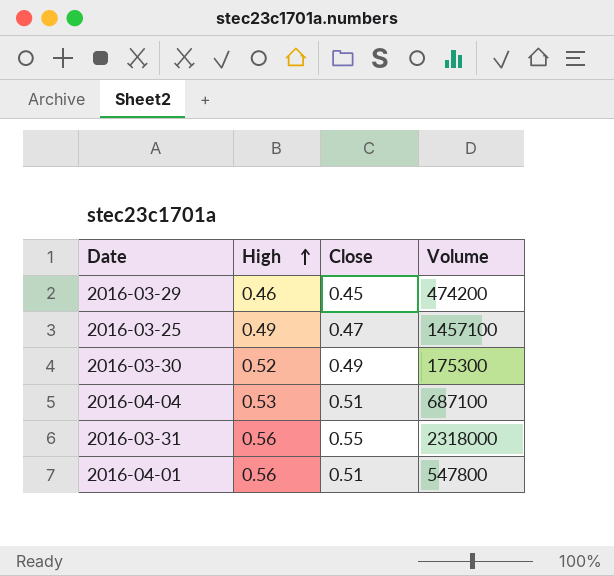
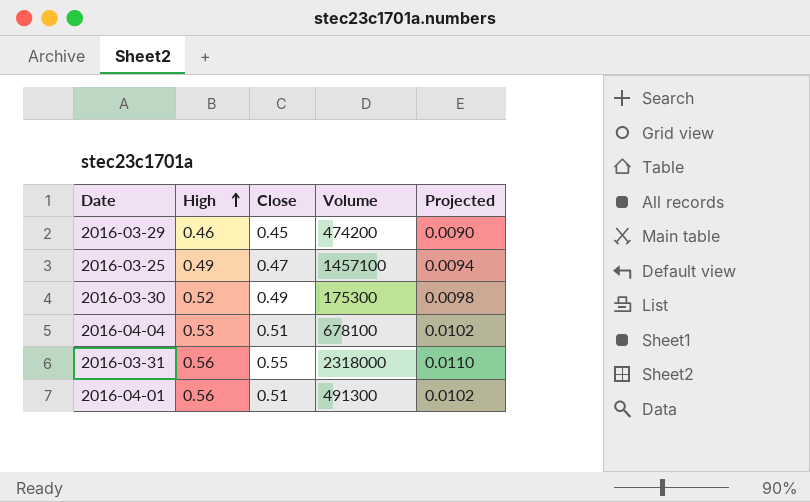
column Projected | formula: none -> [Close] * 0.02
2016-04-04 | Volume: 687100 -> 678100
2016-04-01 | Volume: 547800 -> 491300

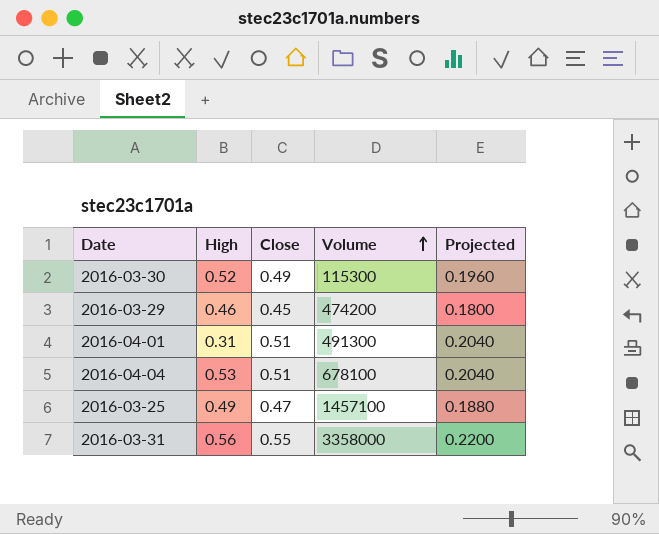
row order: High ascending -> Volume ascending
column Projected | formula: [Close] * 0.02 -> [Close] * 0.4
2016-03-30 | Volume: 175300 -> 115300
2016-04-01 | High: 0.56 -> 0.31
2016-03-31 | Volume: 2318000 -> 3358000

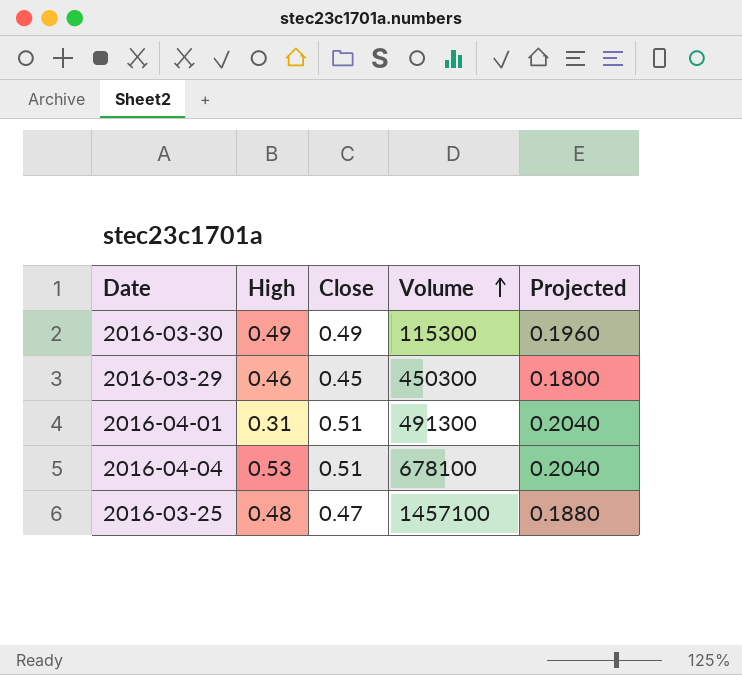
row 2016-03-31: 0.56 | 0.55 | 3358000 | 0.2200 -> none
2016-03-30 | High: 0.52 -> 0.49
2016-03-29 | Volume: 474200 -> 450300
2016-03-25 | High: 0.49 -> 0.48

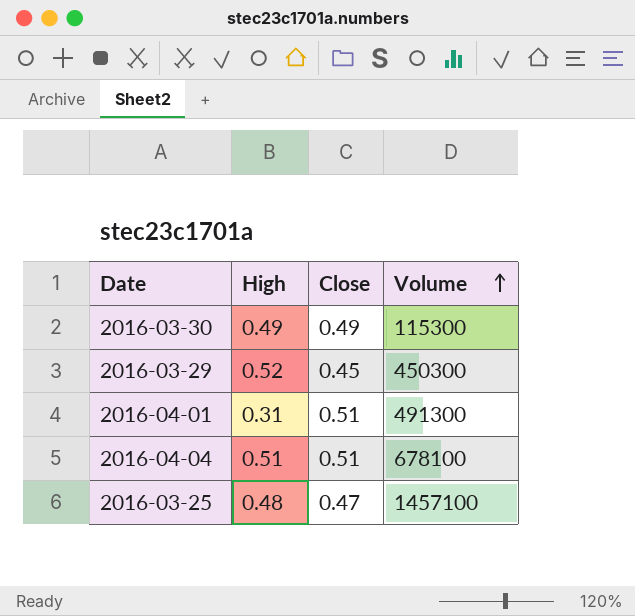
column Projected | formula: [Close] * 0.4 -> none
2016-03-29 | High: 0.46 -> 0.52
2016-04-04 | High: 0.53 -> 0.51

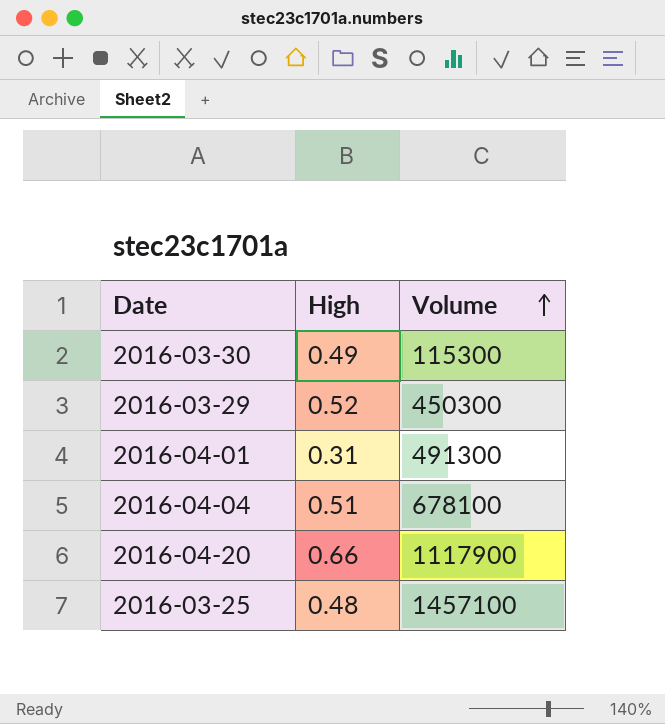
column Close | position: 3 -> none
row 2016-04-20: none -> 0.66 | 1117900

